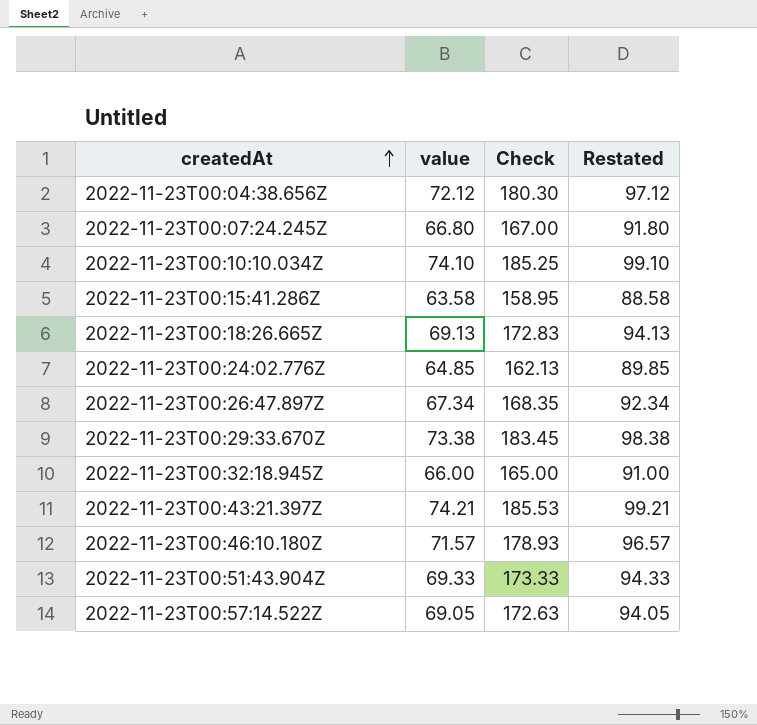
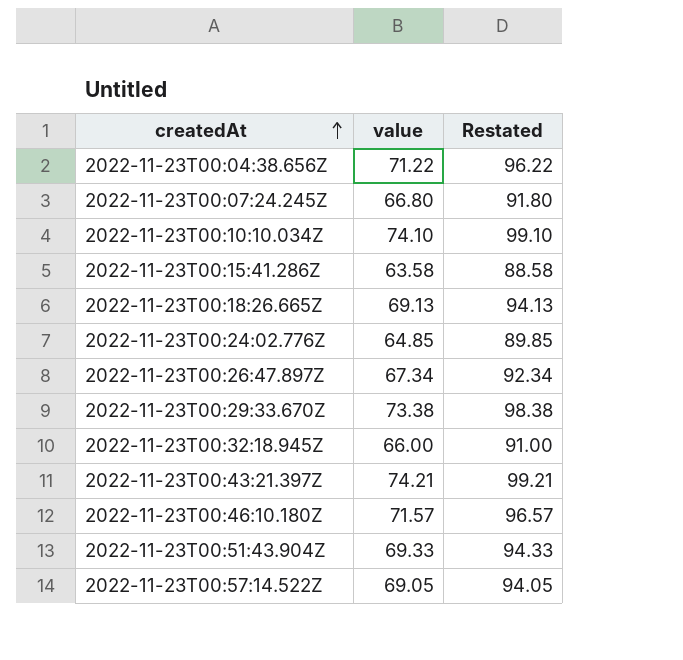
column Check | formula: [value] * 2.5 -> none
2022-11-23T00:04:38.656Z | value: 72.12 -> 71.22
2022-11-23T00:04:38.656Z | Restated: 97.12 -> 96.22

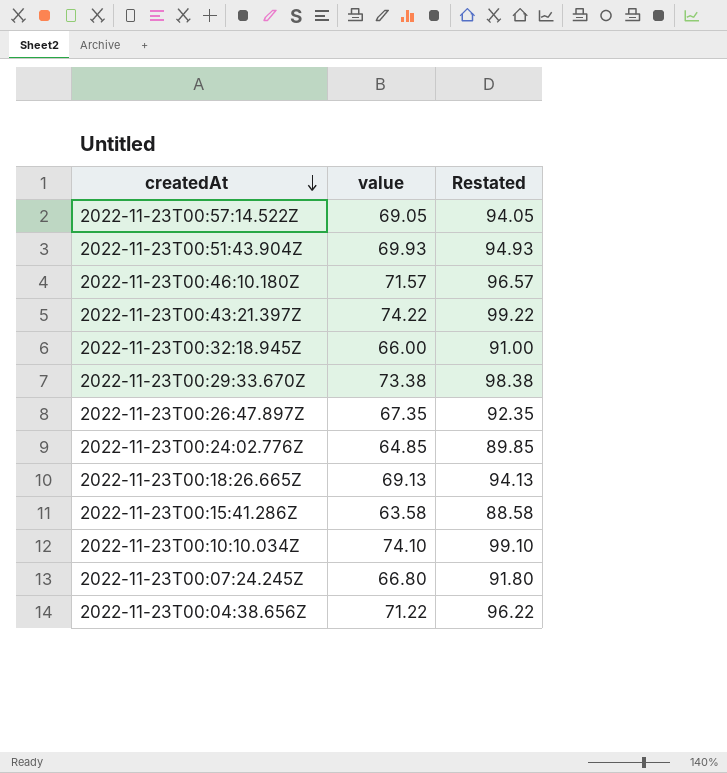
row order: createdAt ascending -> createdAt descending
2022-11-23T00:51:43.904Z | value: 69.33 -> 69.93
2022-11-23T00:51:43.904Z | Restated: 94.33 -> 94.93
2022-11-23T00:43:21.397Z | value: 74.21 -> 74.22
2022-11-23T00:43:21.397Z | Restated: 99.21 -> 99.22
2022-11-23T00:26:47.897Z | value: 67.34 -> 67.35
2022-11-23T00:26:47.897Z | Restated: 92.34 -> 92.35

